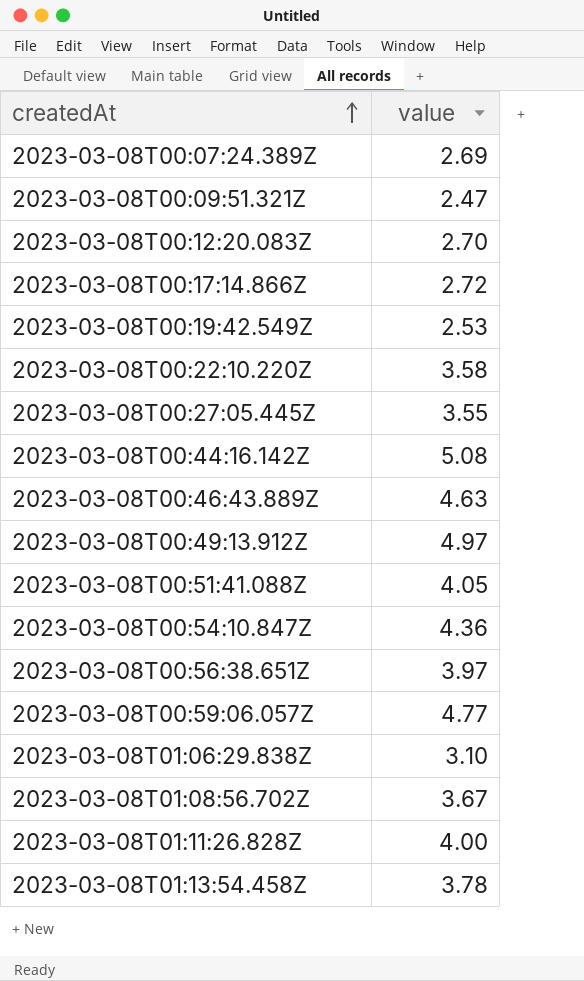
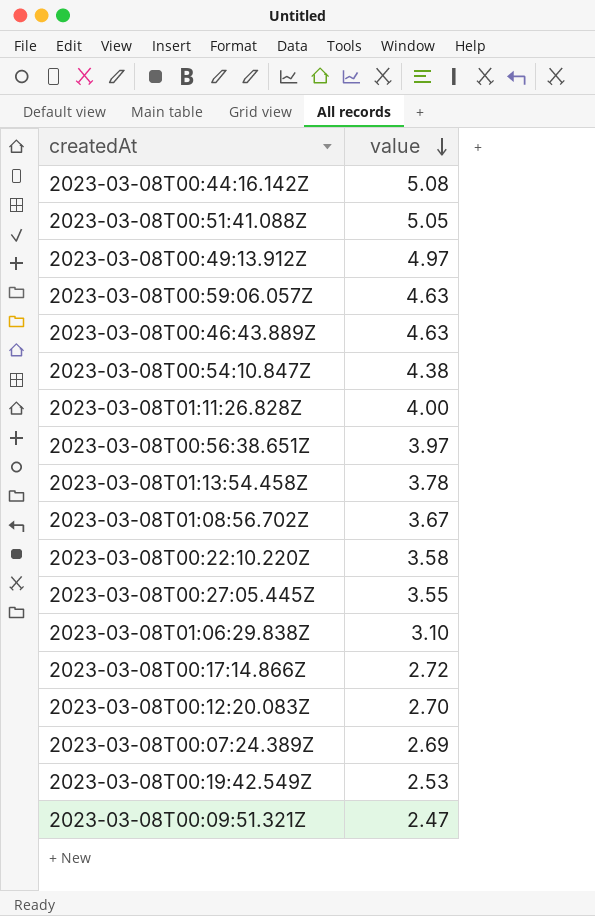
row order: createdAt ascending -> value descending
2023-03-08T00:51:41.088Z | value: 4.05 -> 5.05
2023-03-08T00:59:06.057Z | value: 4.77 -> 4.63
2023-03-08T00:54:10.847Z | value: 4.36 -> 4.38

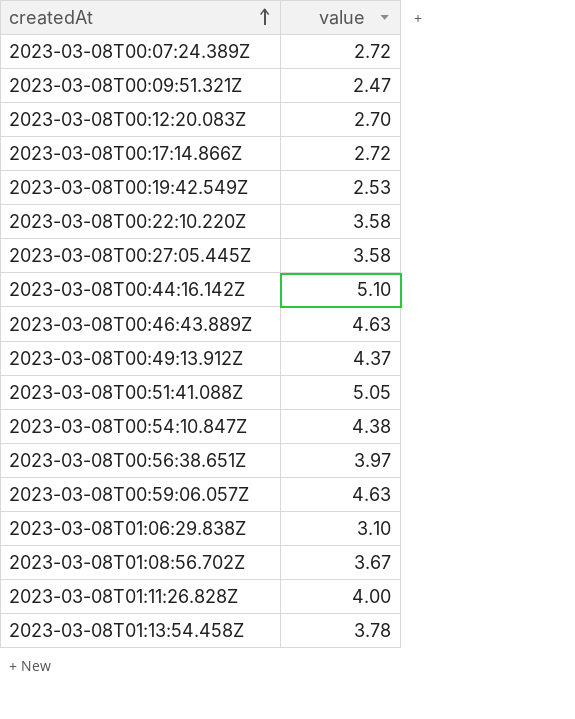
row order: value descending -> createdAt ascending
2023-03-08T00:07:24.389Z | value: 2.69 -> 2.72
2023-03-08T00:27:05.445Z | value: 3.55 -> 3.58
2023-03-08T00:44:16.142Z | value: 5.08 -> 5.10
2023-03-08T00:49:13.912Z | value: 4.97 -> 4.37

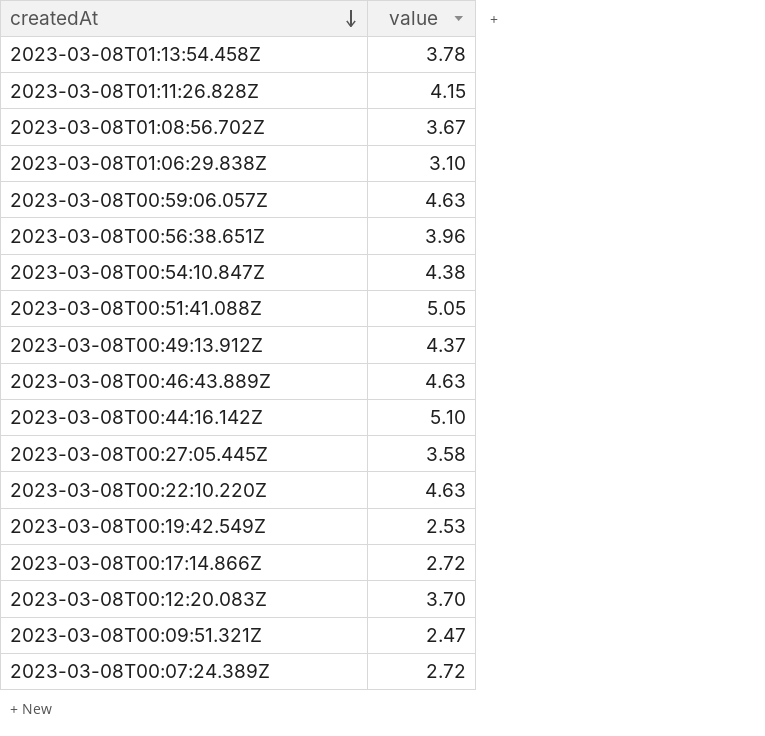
row order: createdAt ascending -> createdAt descending
2023-03-08T01:11:26.828Z | value: 4.00 -> 4.15
2023-03-08T00:56:38.651Z | value: 3.97 -> 3.96
2023-03-08T00:22:10.220Z | value: 3.58 -> 4.63
2023-03-08T00:12:20.083Z | value: 2.70 -> 3.70

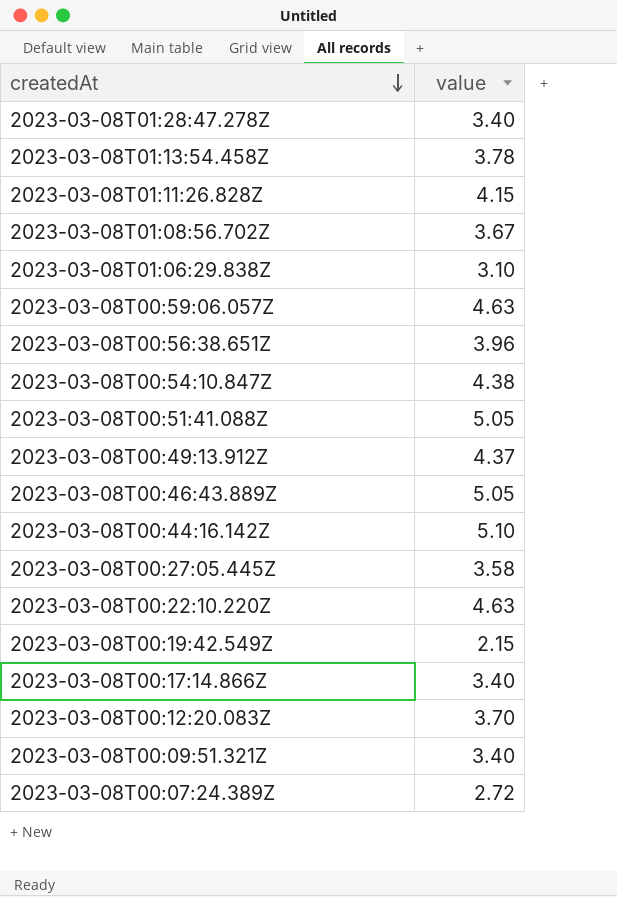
row 2023-03-08T01:28:47.278Z: none -> 3.40
2023-03-08T00:46:43.889Z | value: 4.63 -> 5.05
2023-03-08T00:19:42.549Z | value: 2.53 -> 2.15
2023-03-08T00:17:14.866Z | value: 2.72 -> 3.40
2023-03-08T00:09:51.321Z | value: 2.47 -> 3.40

